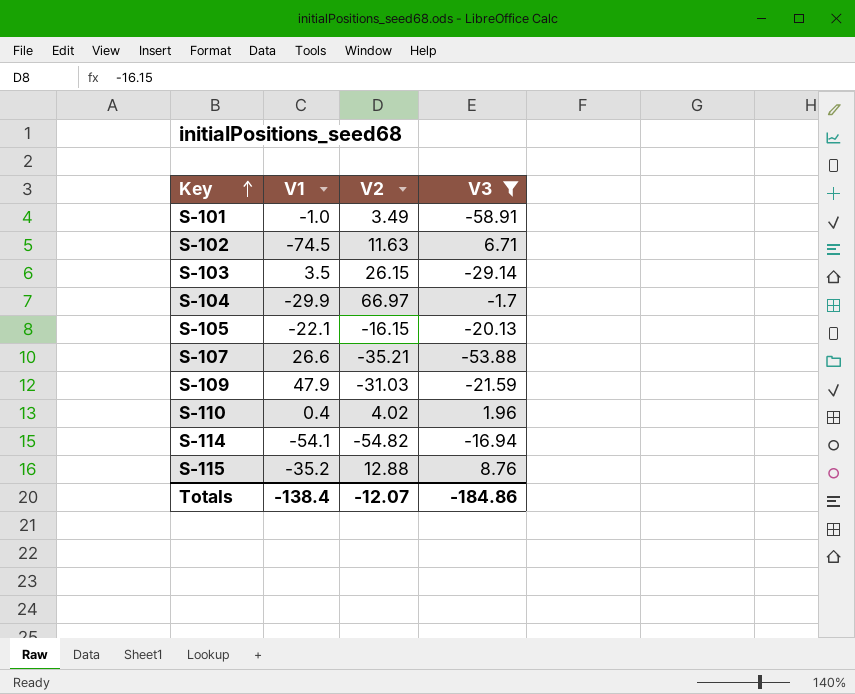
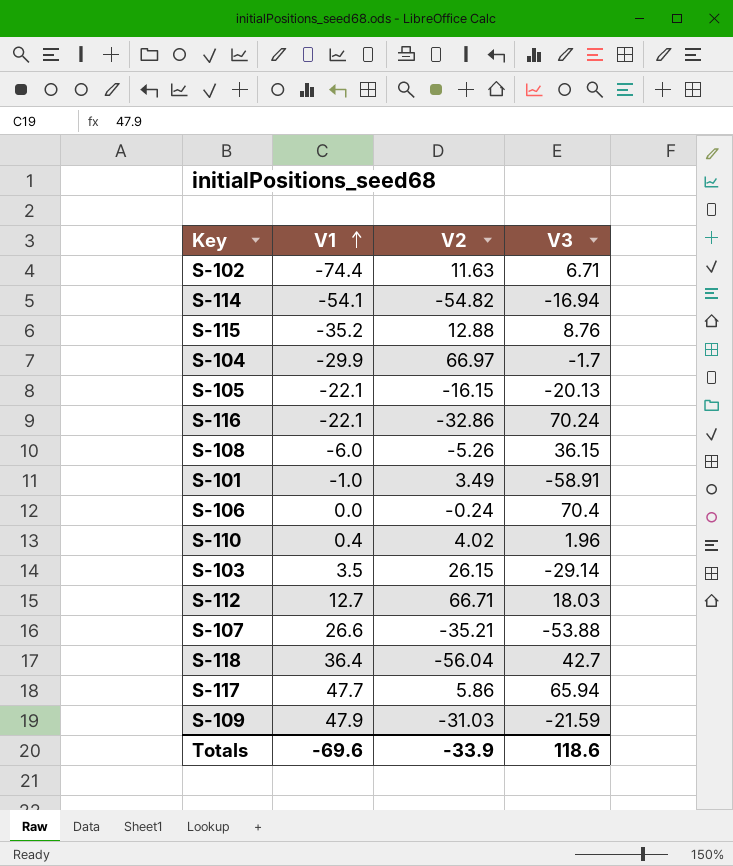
filter: V3 <= 8.76 -> none
row order: Key ascending -> V1 ascending
S-102 | V1: -74.5 -> -74.4
Totals | V1: -138.4 -> -69.6
Totals | V2: -12.07 -> -33.9
Totals | V3: -184.86 -> 118.6

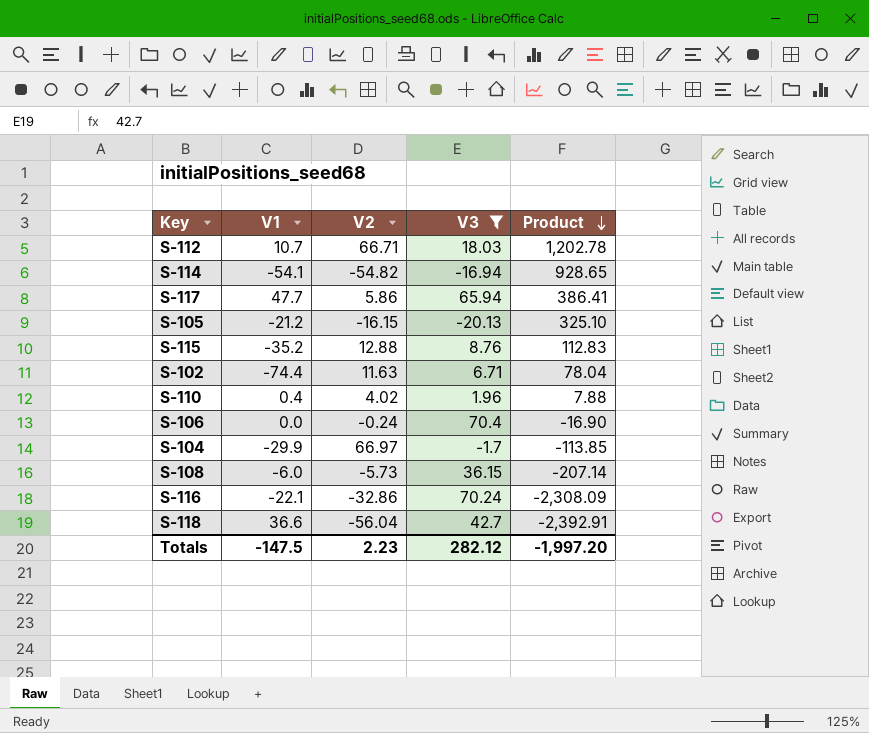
filter: none -> V3 >= -20.13
row order: V1 ascending -> Product descending
column Product | formula: none -> [V2] * [V3]
S-112 | V1: 12.7 -> 10.7
S-105 | V1: -22.1 -> -21.2
S-108 | V2: -5.26 -> -5.73
S-118 | V1: 36.4 -> 36.6
Totals | V1: -69.6 -> -147.5
Totals | V2: -33.9 -> 2.23
Totals | V3: 118.6 -> 282.12

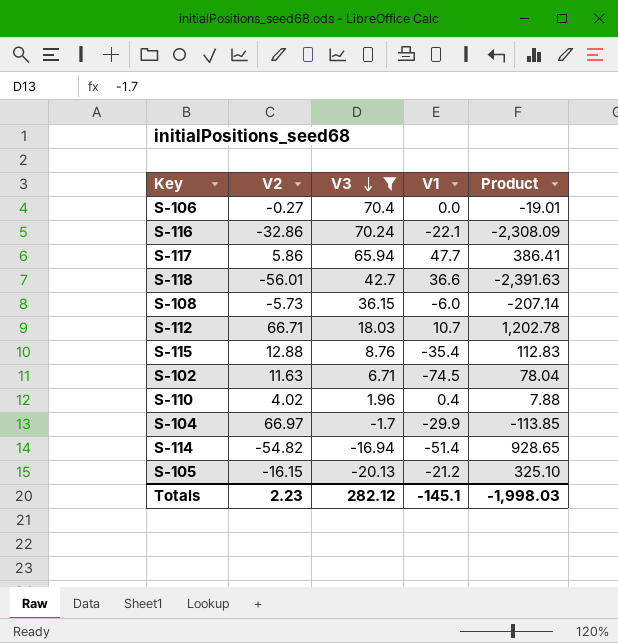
row order: Product descending -> V3 descending
column V1 | position: 2 -> 4
S-106 | V2: -0.24 -> -0.27
S-106 | Product: -16.90 -> -19.01
S-118 | V2: -56.04 -> -56.01
S-118 | Product: -2,392.91 -> -2,391.63
S-115 | V1: -35.2 -> -35.4
S-102 | V1: -74.4 -> -74.5
S-114 | V1: -54.1 -> -51.4
Totals | V1: -147.5 -> -145.1
Totals | Product: -1,997.20 -> -1,998.03

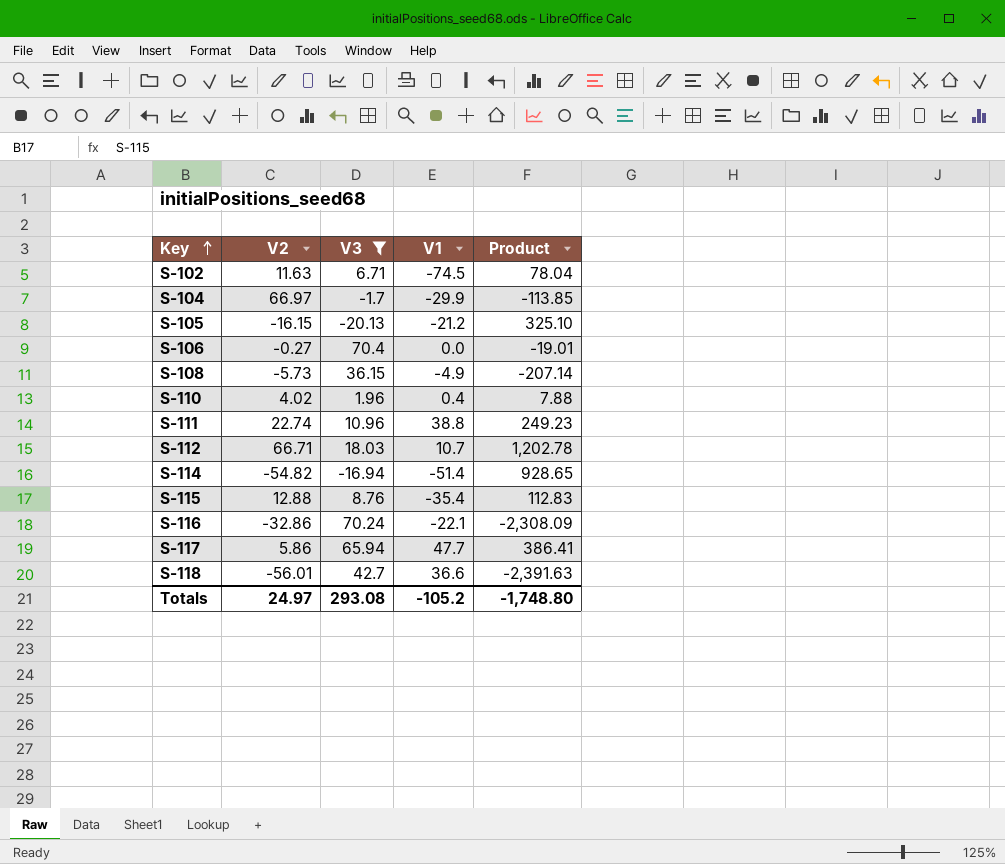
row order: V3 descending -> Key ascending
S-108 | V1: -6.0 -> -4.9
row S-111: none -> 22.74 | 10.96 | 38.8 | 249.23
Totals | V2: 2.23 -> 24.97
Totals | V3: 282.12 -> 293.08
Totals | V1: -145.1 -> -105.2
Totals | Product: -1,998.03 -> -1,748.80

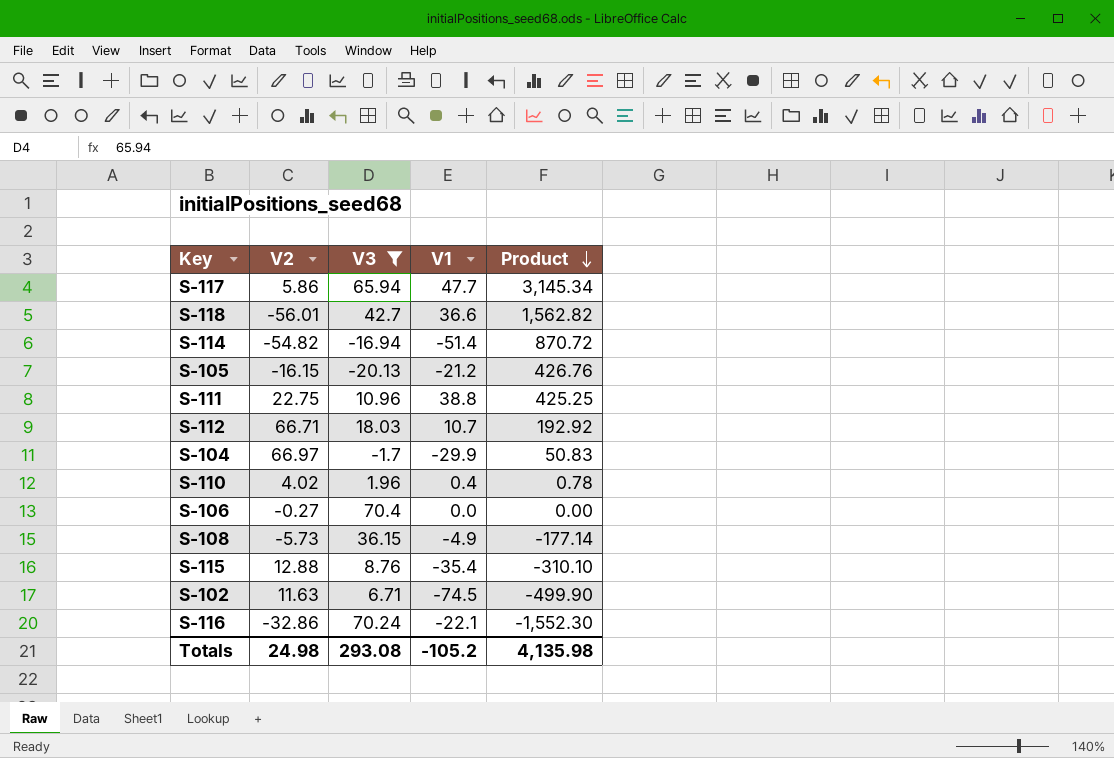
row order: Key ascending -> Product descending
column Product | formula: [V2] * [V3] -> [V3] * [V1]
S-111 | V2: 22.74 -> 22.75
Totals | V2: 24.97 -> 24.98
Totals | Product: -1,748.80 -> 4,135.98

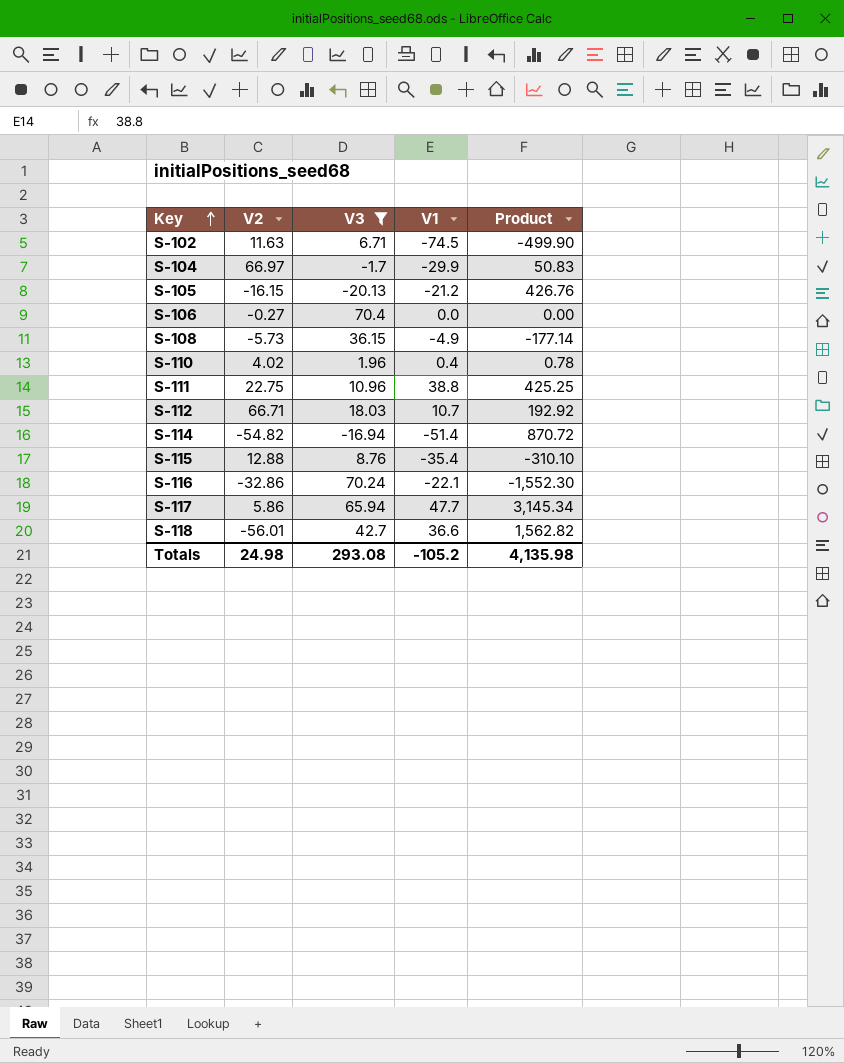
row order: Product descending -> Key ascending

